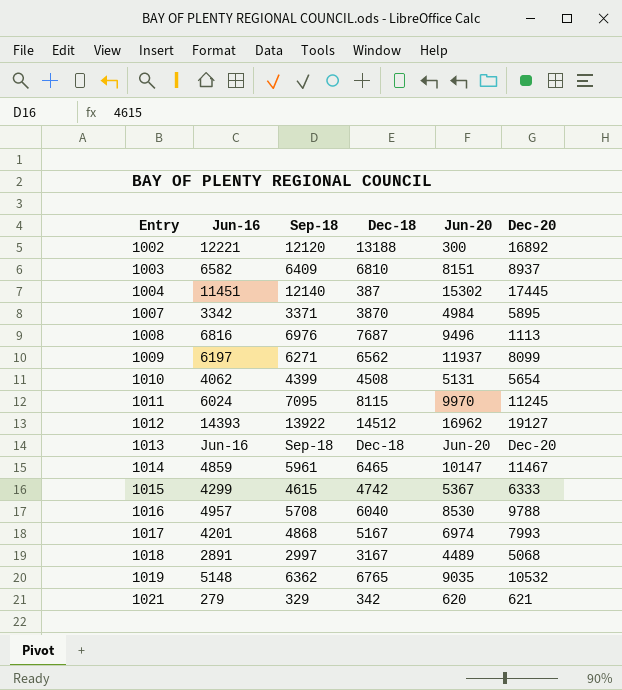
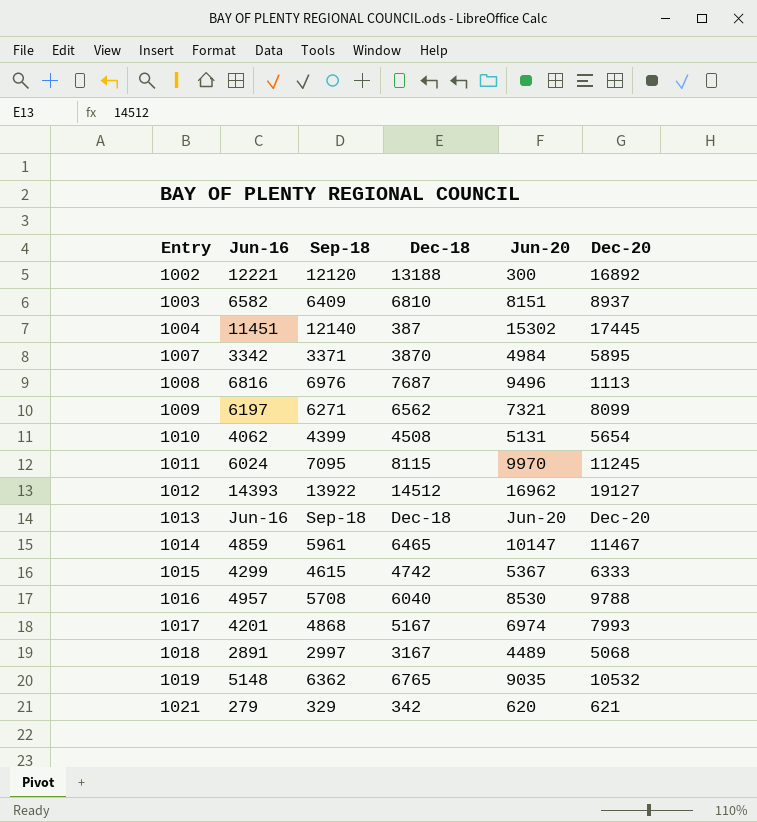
1009 | Jun-20: 11937 -> 7321

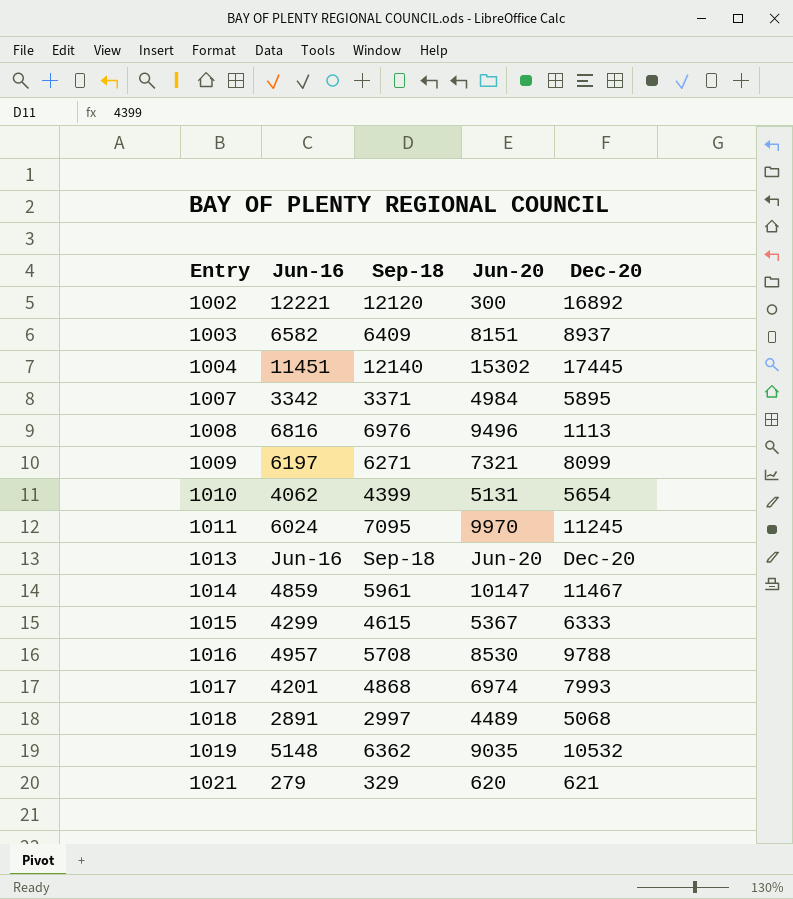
column Dec-18 | position: 4 -> none
row 1012: 14393 | 13922 | 14512 | 16962 | 19127 -> none

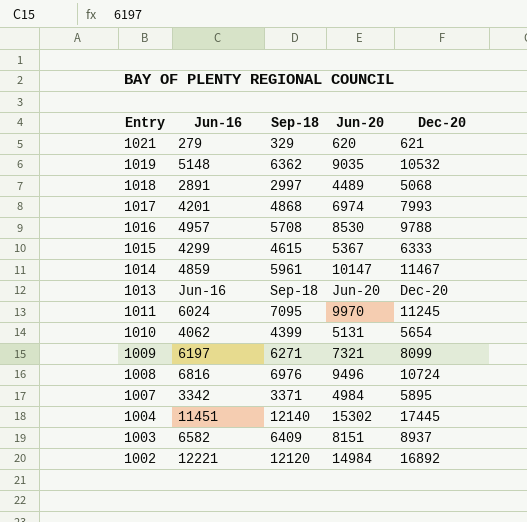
row order: Entry ascending -> Entry descending
1008 | Dec-20: 1113 -> 10724
1002 | Jun-20: 300 -> 14984

